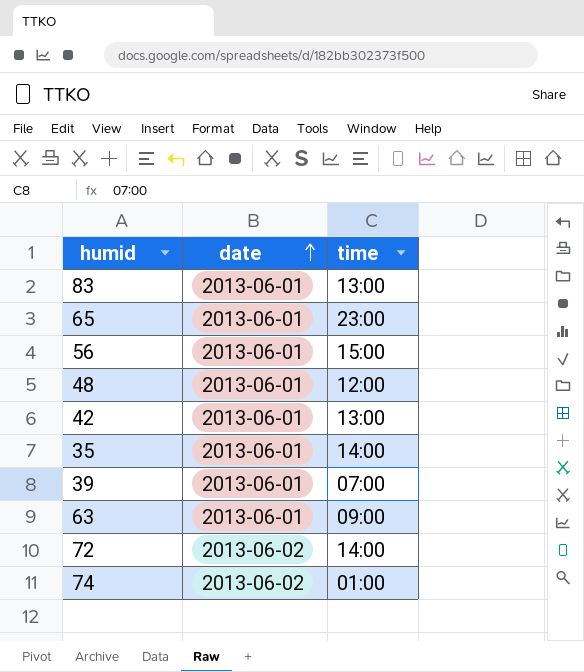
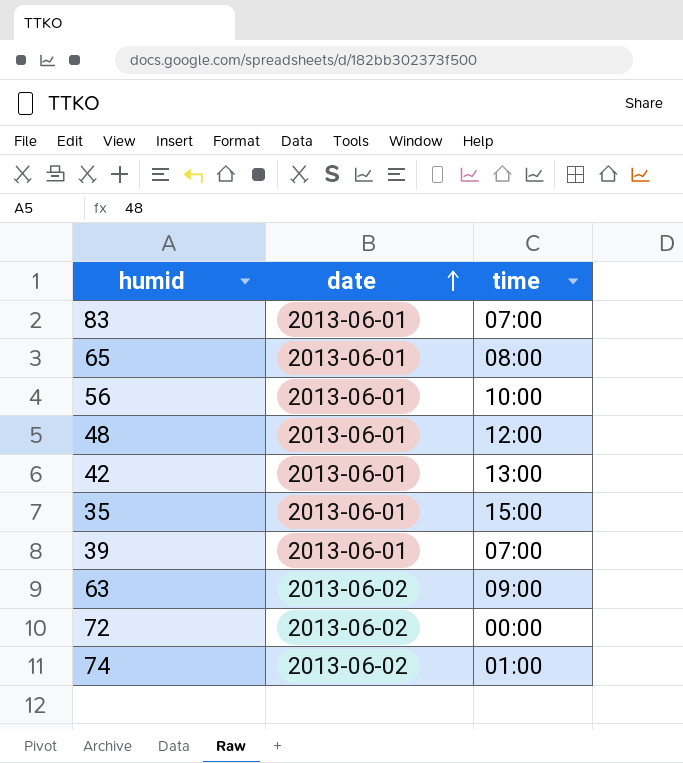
83 | time: 13:00 -> 07:00
65 | time: 23:00 -> 08:00
56 | time: 15:00 -> 10:00
35 | time: 14:00 -> 15:00
63 | date: 2013-06-01 -> 2013-06-02
72 | time: 14:00 -> 00:00

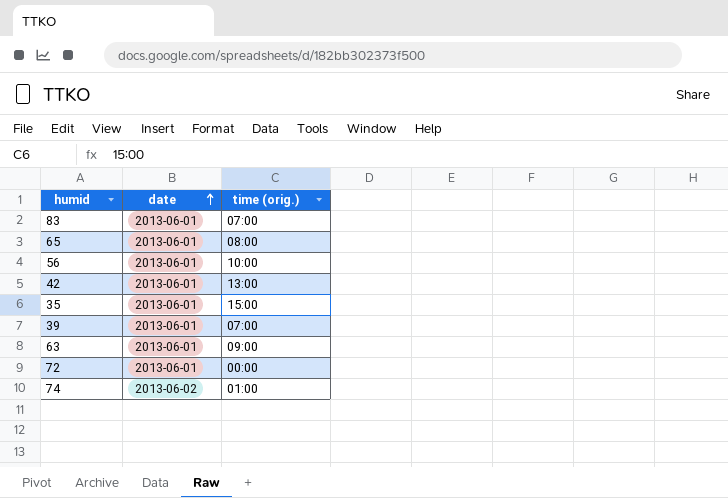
column name: time -> time (orig.)
row 48: 2013-06-01 | 12:00 -> none
63 | date: 2013-06-02 -> 2013-06-01
72 | date: 2013-06-02 -> 2013-06-01

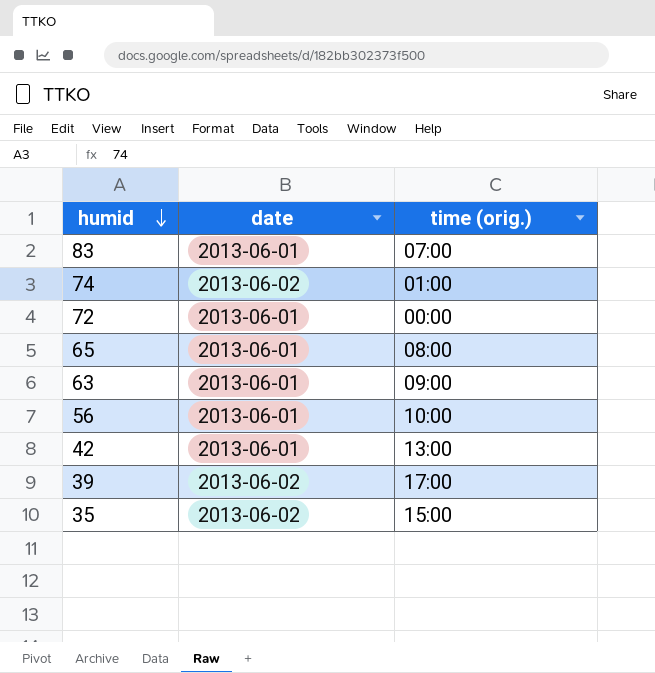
row order: date ascending -> humid descending
39 | date: 2013-06-01 -> 2013-06-02
39 | time (orig.): 07:00 -> 17:00
35 | date: 2013-06-01 -> 2013-06-02

